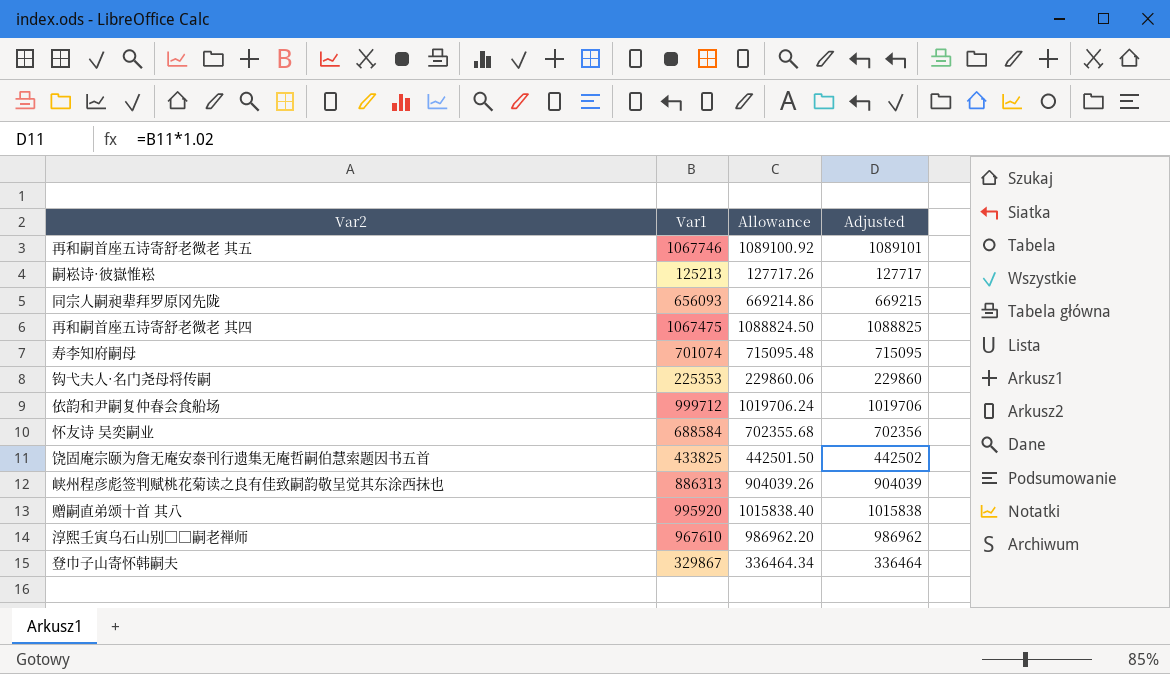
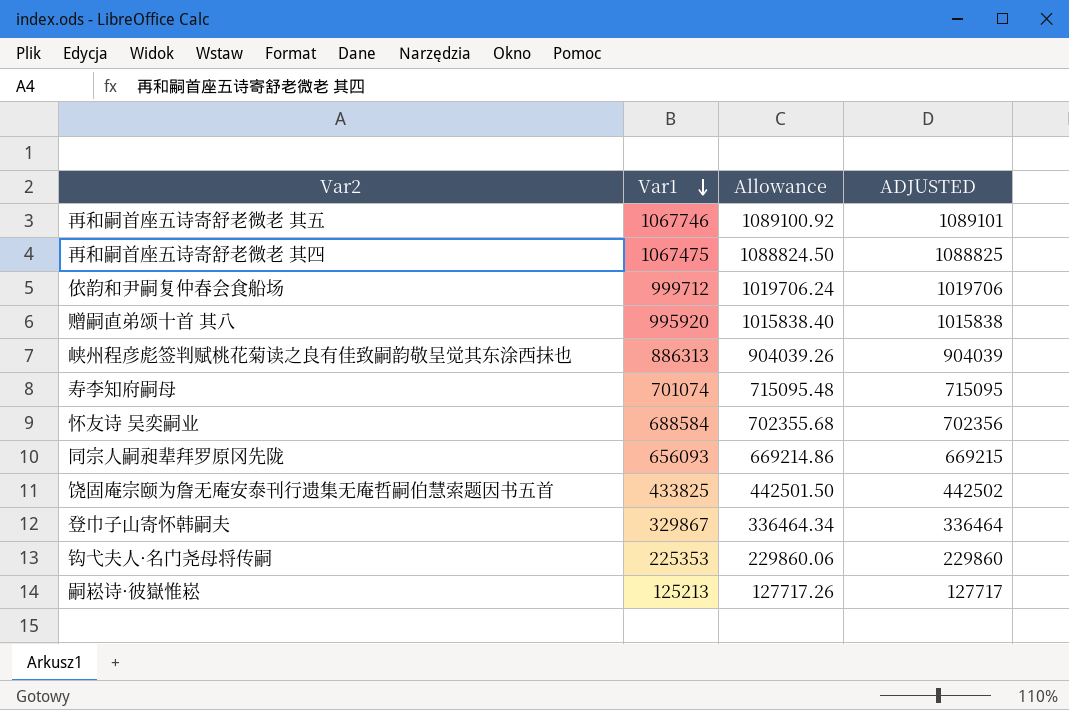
row order: none -> Var1 descending
column name: Adjusted -> ADJUSTED
row 淳熙壬寅乌石山别□□嗣老禅师: 967610 | 986962.20 | 986962 -> none

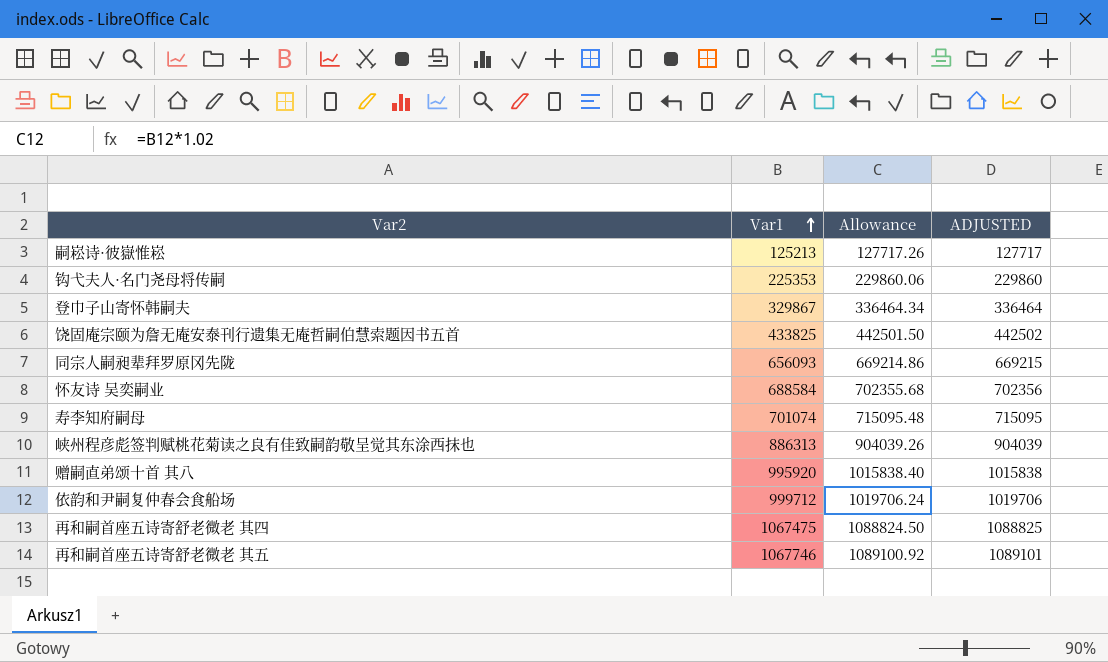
row order: Var1 descending -> Var1 ascending

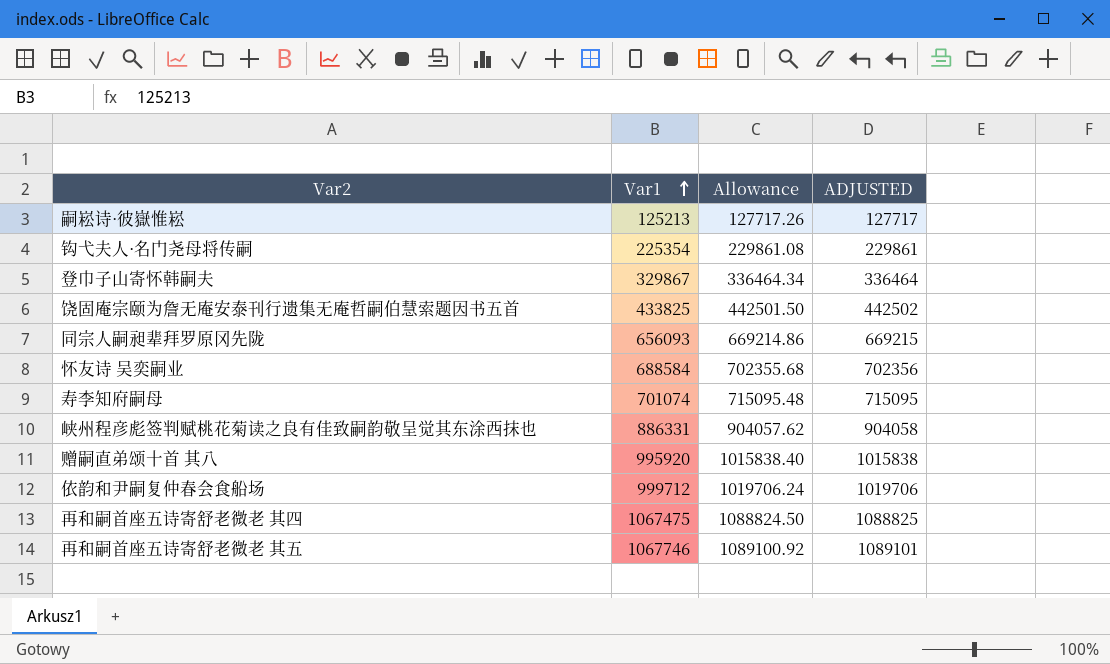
钩弋夫人·名门尧母将传嗣 | Var1: 225353 -> 225354
钩弋夫人·名门尧母将传嗣 | Allowance: 229860.06 -> 229861.08
钩弋夫人·名门尧母将传嗣 | ADJUSTED: 229860 -> 229861
峡州程彦彪签判赋桃花菊读之良有佳致嗣韵敬呈觉其东涂西抹也 | Var1: 886313 -> 886331
峡州程彦彪签判赋桃花菊读之良有佳致嗣韵敬呈觉其东涂西抹也 | Allowance: 904039.26 -> 904057.62
峡州程彦彪签判赋桃花菊读之良有佳致嗣韵敬呈觉其东涂西抹也 | ADJUSTED: 904039 -> 904058

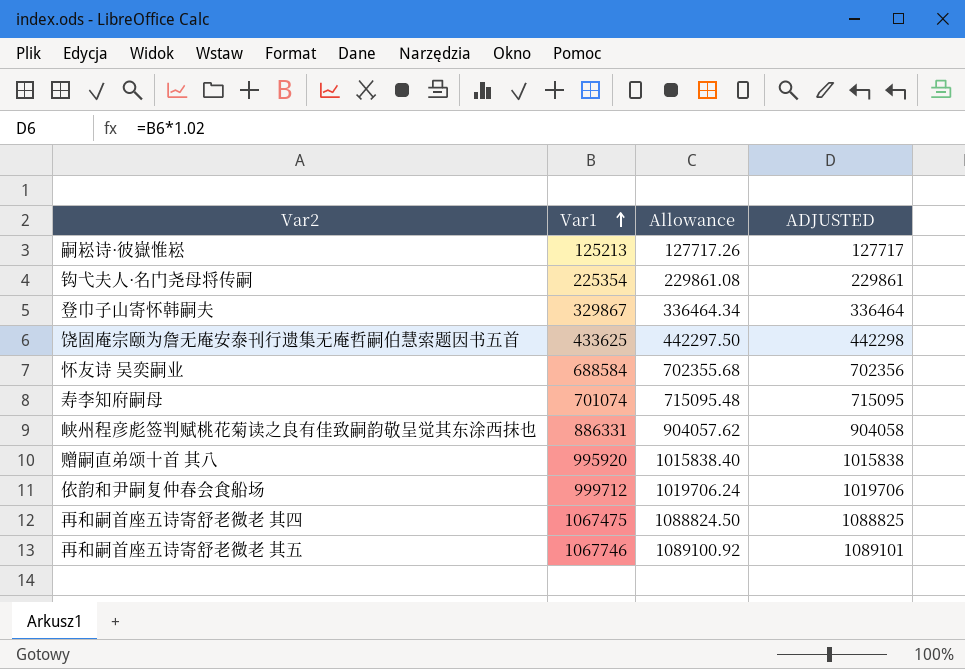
row 同宗人嗣昶辈拜罗原冈先陇: 656093 | 669214.86 | 669215 -> none
饶固庵宗颐为詹无庵安泰刊行遗集无庵哲嗣伯慧索题因书五首 | Var1: 433825 -> 433625
饶固庵宗颐为詹无庵安泰刊行遗集无庵哲嗣伯慧索题因书五首 | Allowance: 442501.50 -> 442297.50
饶固庵宗颐为詹无庵安泰刊行遗集无庵哲嗣伯慧索题因书五首 | ADJUSTED: 442502 -> 442298

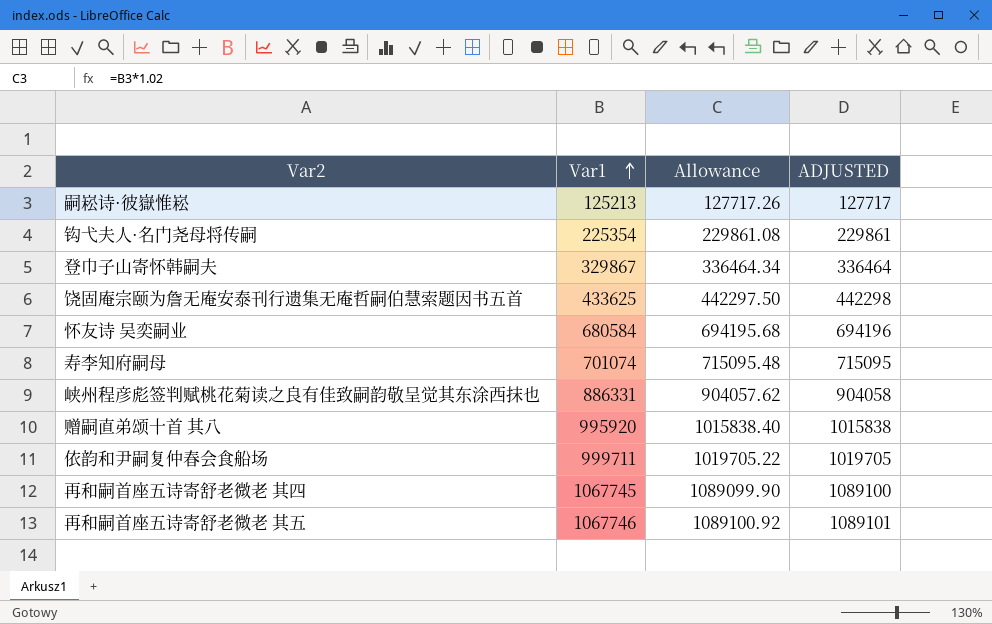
怀友诗 吴奕嗣业 | Var1: 688584 -> 680584
怀友诗 吴奕嗣业 | Allowance: 702355.68 -> 694195.68
怀友诗 吴奕嗣业 | ADJUSTED: 702356 -> 694196
依韵和尹嗣复仲春会食船场 | Var1: 999712 -> 999711
依韵和尹嗣复仲春会食船场 | Allowance: 1019706.24 -> 1019705.22
依韵和尹嗣复仲春会食船场 | ADJUSTED: 1019706 -> 1019705
再和嗣首座五诗寄舒老微老 其四 | Var1: 1067475 -> 1067745
再和嗣首座五诗寄舒老微老 其四 | Allowance: 1088824.50 -> 1089099.90
再和嗣首座五诗寄舒老微老 其四 | ADJUSTED: 1088825 -> 1089100

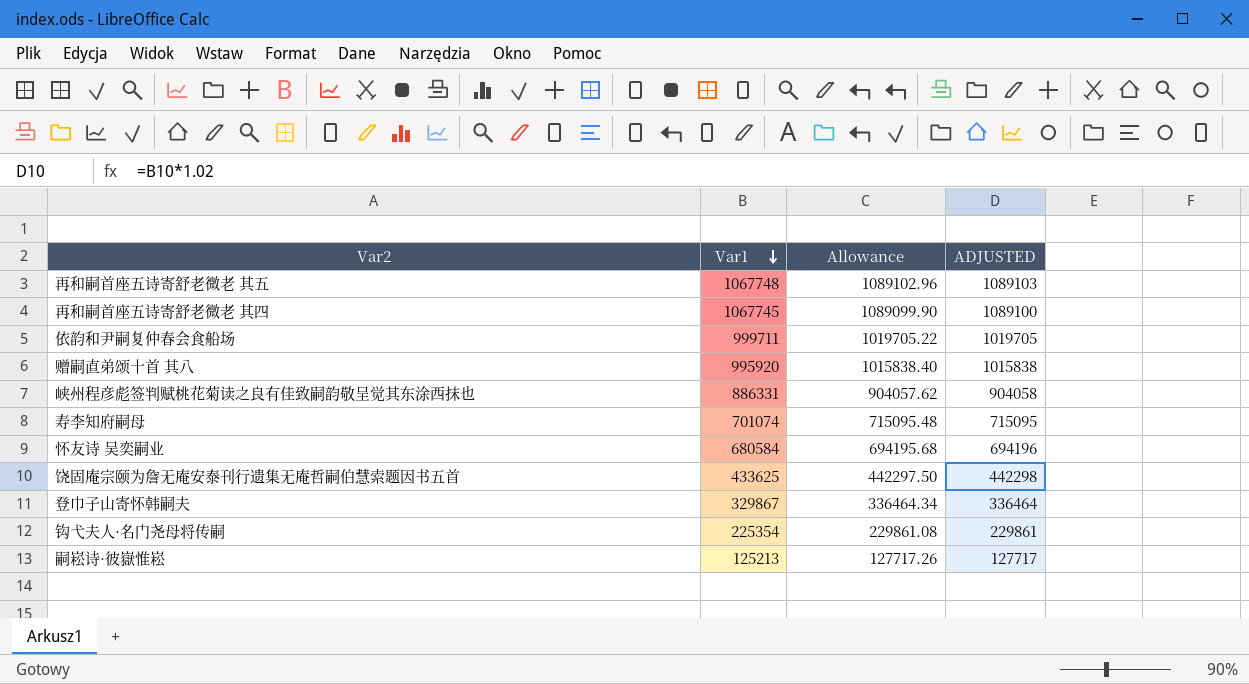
row order: Var1 ascending -> Var1 descending
再和嗣首座五诗寄舒老微老 其五 | Var1: 1067746 -> 1067748
再和嗣首座五诗寄舒老微老 其五 | Allowance: 1089100.92 -> 1089102.96
再和嗣首座五诗寄舒老微老 其五 | ADJUSTED: 1089101 -> 1089103

